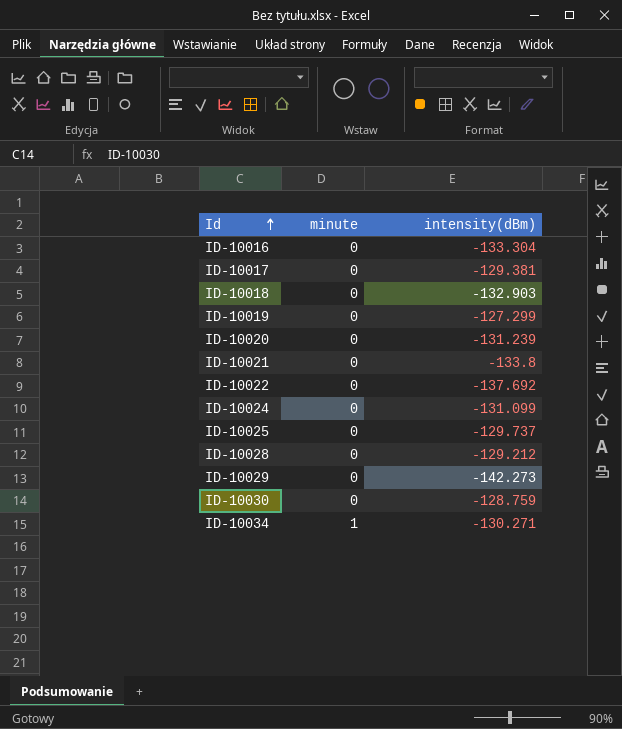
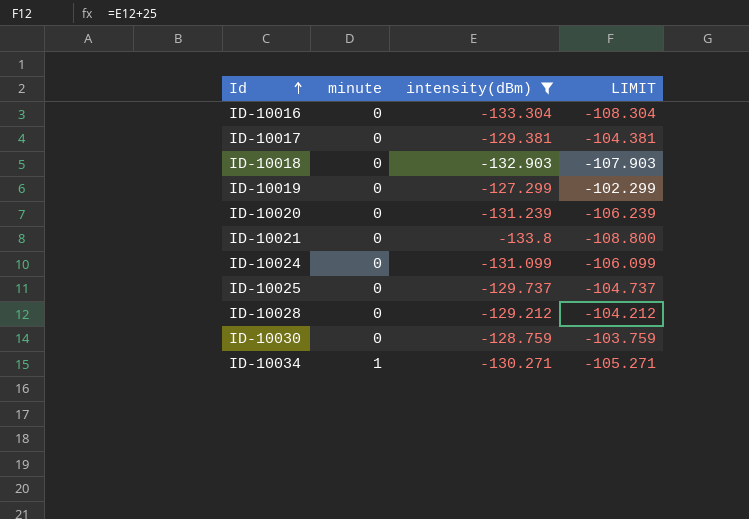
filter: none -> intensity(dBm) >= -133.8
column LIMIT | formula: none -> [intensity(dBm)] + 25

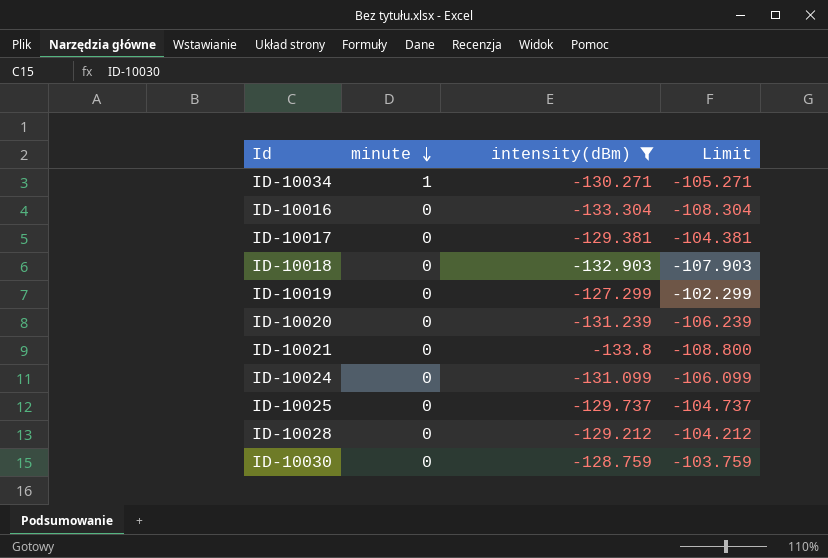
row order: Id ascending -> minute descending
column name: LIMIT -> Limit

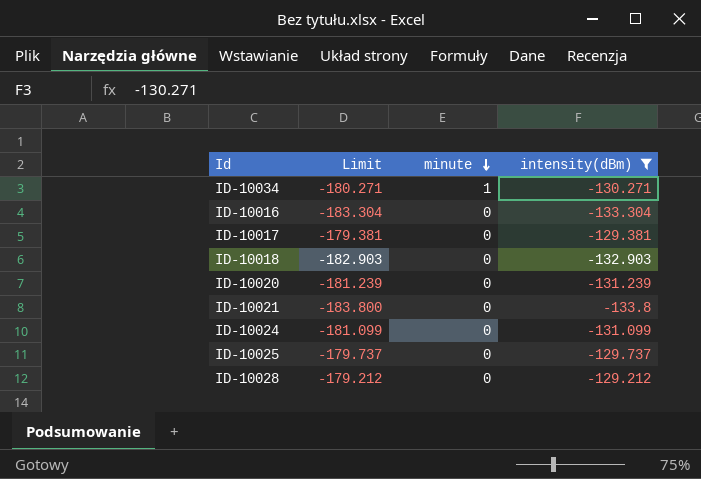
column Limit | formula: [intensity(dBm)] + 25 -> [intensity(dBm)] - 50
column Limit | position: 4 -> 2
row ID-10019: 0 | -127.299 | -102.299 -> none
row ID-10030: 0 | -128.759 | -103.759 -> none

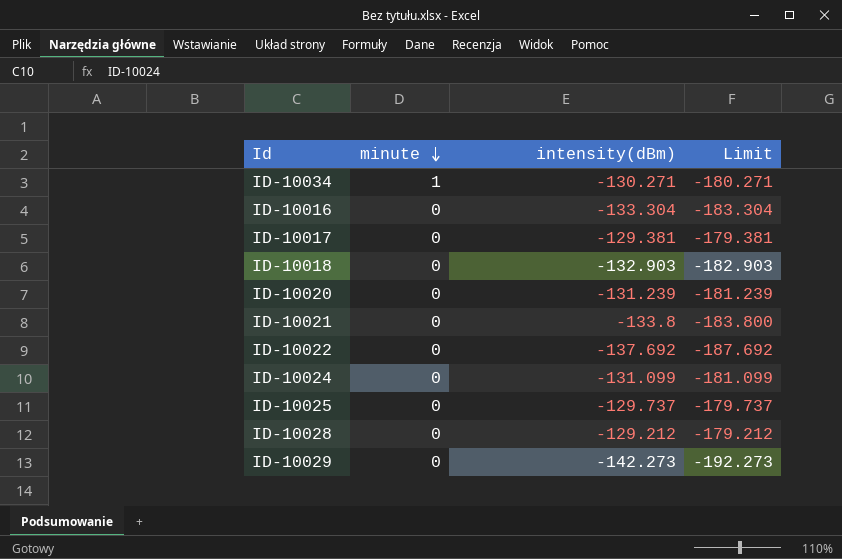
filter: intensity(dBm) >= -133.8 -> none
column Limit | position: 2 -> 4

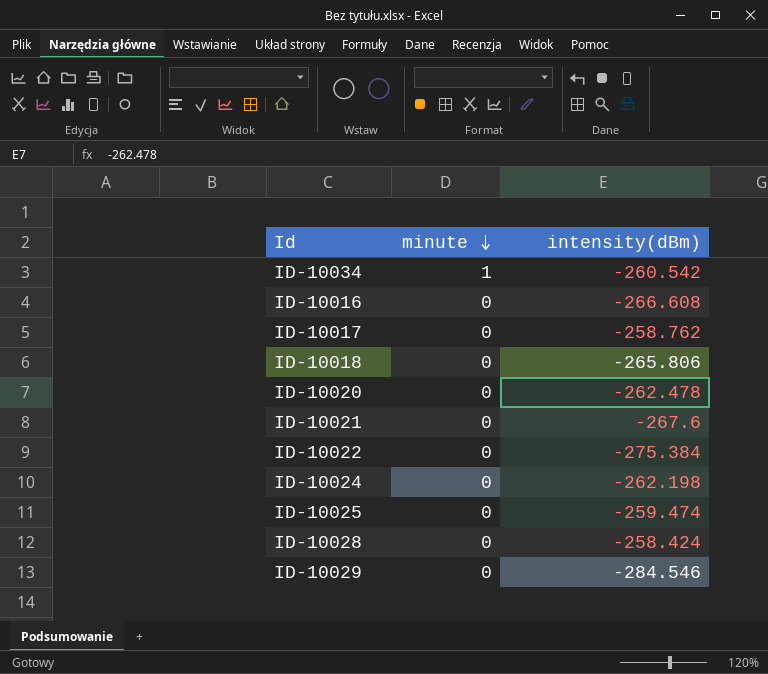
column Limit | formula: [intensity(dBm)] - 50 -> none
ID-10034 | intensity(dBm): -130.271 -> -260.542
ID-10016 | intensity(dBm): -133.304 -> -266.608
ID-10017 | intensity(dBm): -129.381 -> -258.762
ID-10018 | intensity(dBm): -132.903 -> -265.806
ID-10020 | intensity(dBm): -131.239 -> -262.478
ID-10021 | intensity(dBm): -133.8 -> -267.6
ID-10022 | intensity(dBm): -137.692 -> -275.384
ID-10024 | intensity(dBm): -131.099 -> -262.198
ID-10025 | intensity(dBm): -129.737 -> -259.474
ID-10028 | intensity(dBm): -129.212 -> -258.424
ID-10029 | intensity(dBm): -142.273 -> -284.546

